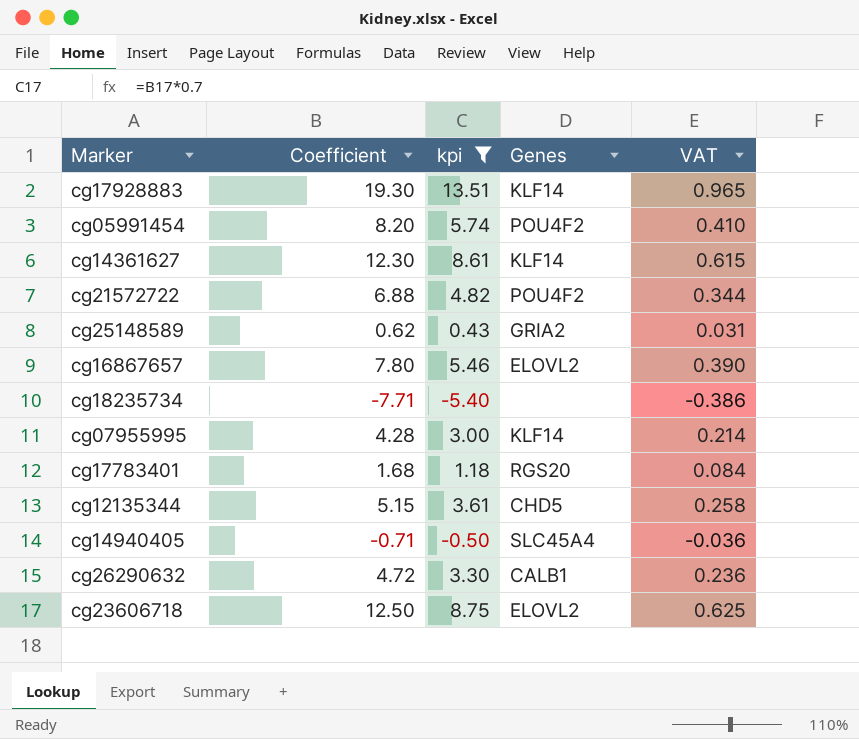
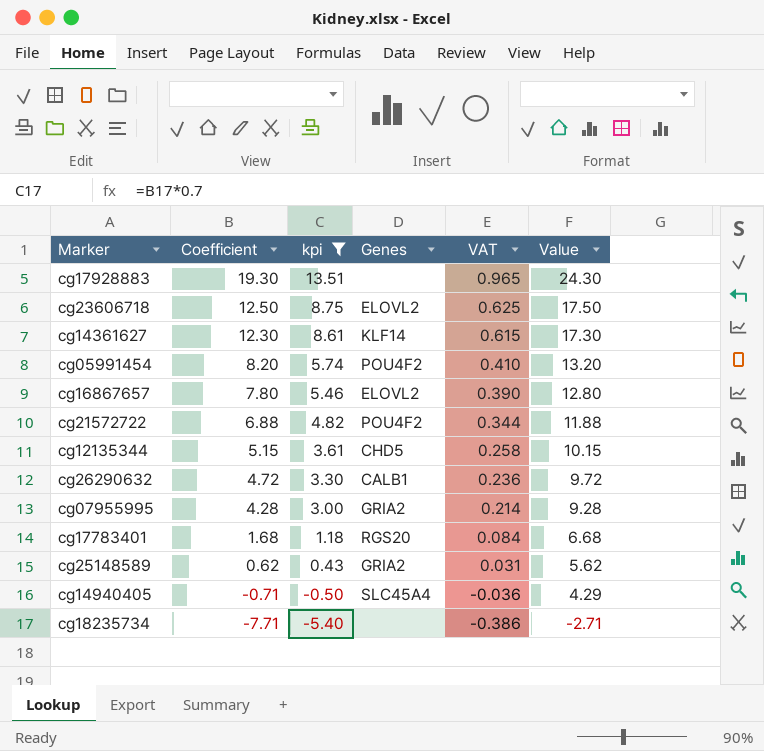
row order: none -> Coefficient descending
column Value | formula: none -> [Coefficient] + 5
cg17928883 | Genes: KLF14 -> none
cg07955995 | Genes: KLF14 -> GRIA2

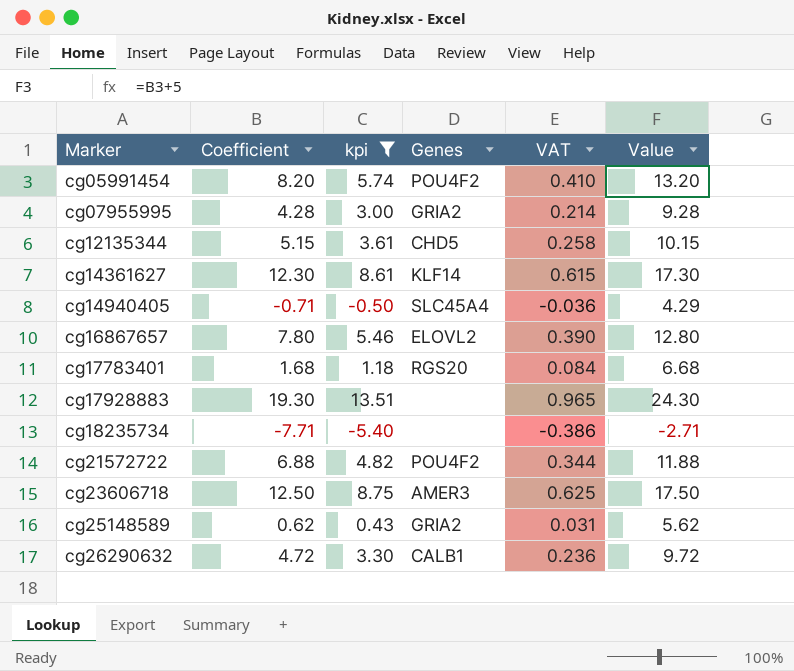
row order: Coefficient descending -> Marker ascending
cg23606718 | Genes: ELOVL2 -> AMER3

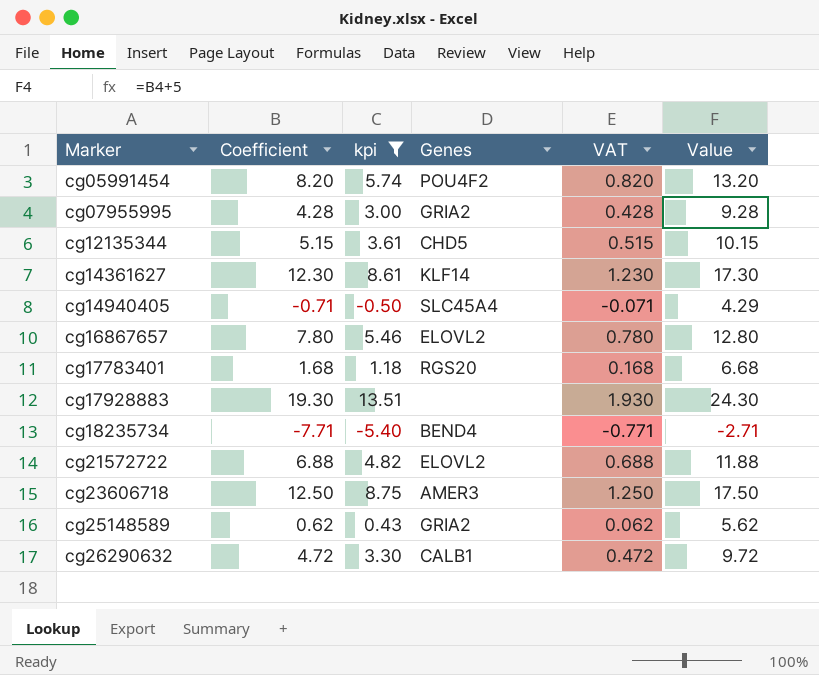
column VAT | formula: [Coefficient] * 0.05 -> [Coefficient] * 0.1
cg18235734 | Genes: none -> BEND4
cg21572722 | Genes: POU4F2 -> ELOVL2

